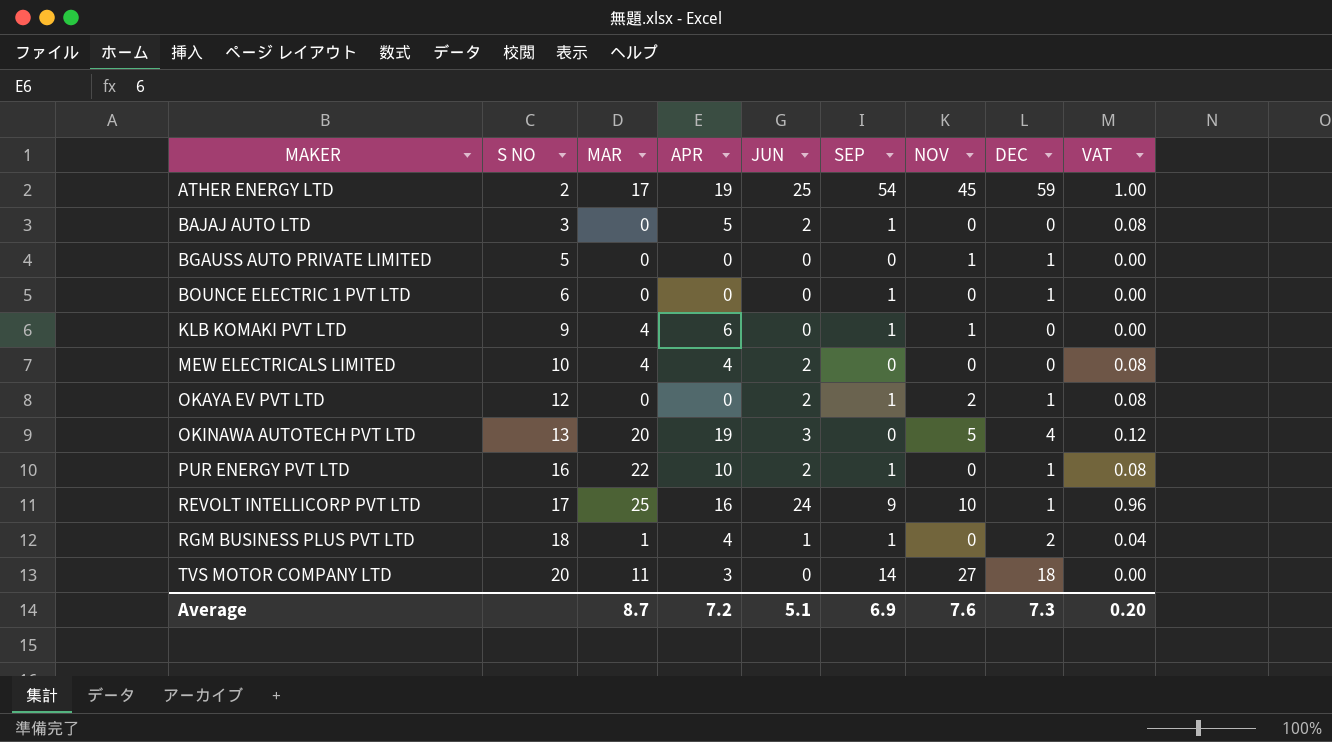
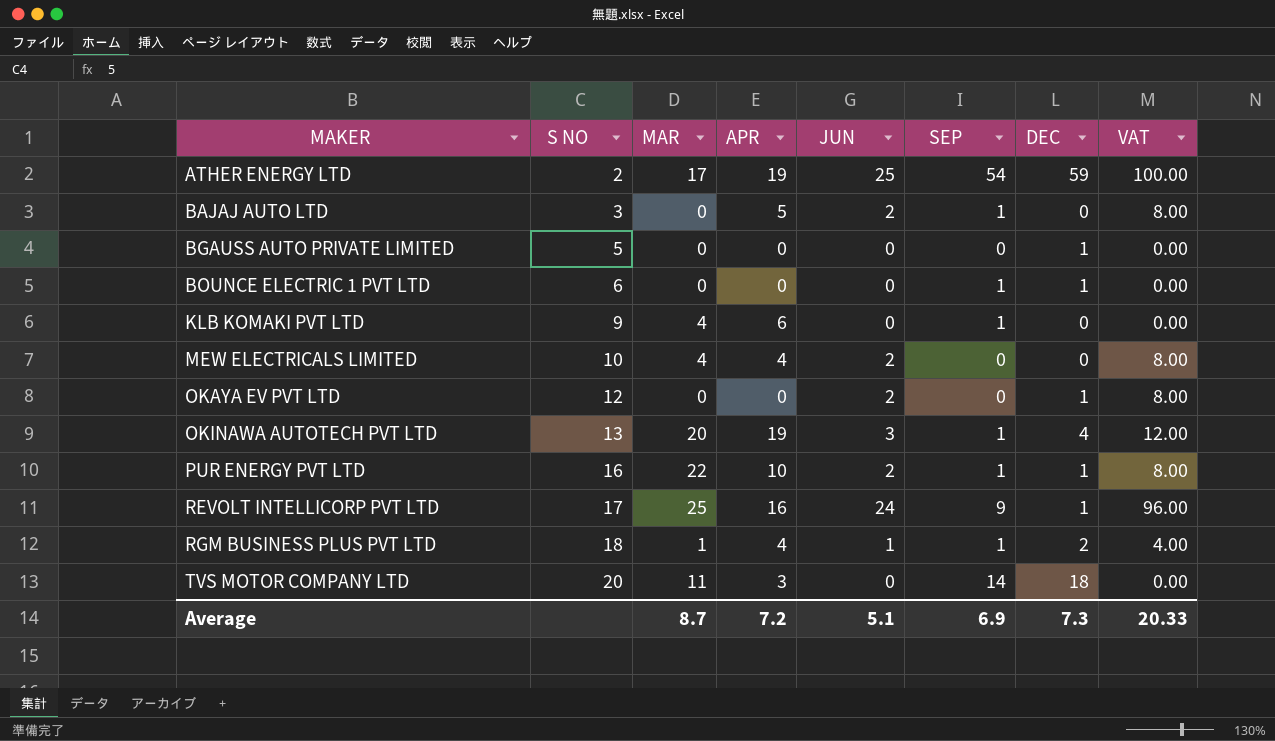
column NOV | position: 7 -> none
column VAT | formula: [JUN] * 0.04 -> [JUN] * 4
OKAYA EV PVT LTD | SEP: 1 -> 0
OKINAWA AUTOTECH PVT LTD | SEP: 0 -> 1
Average | VAT: 0.20 -> 20.33

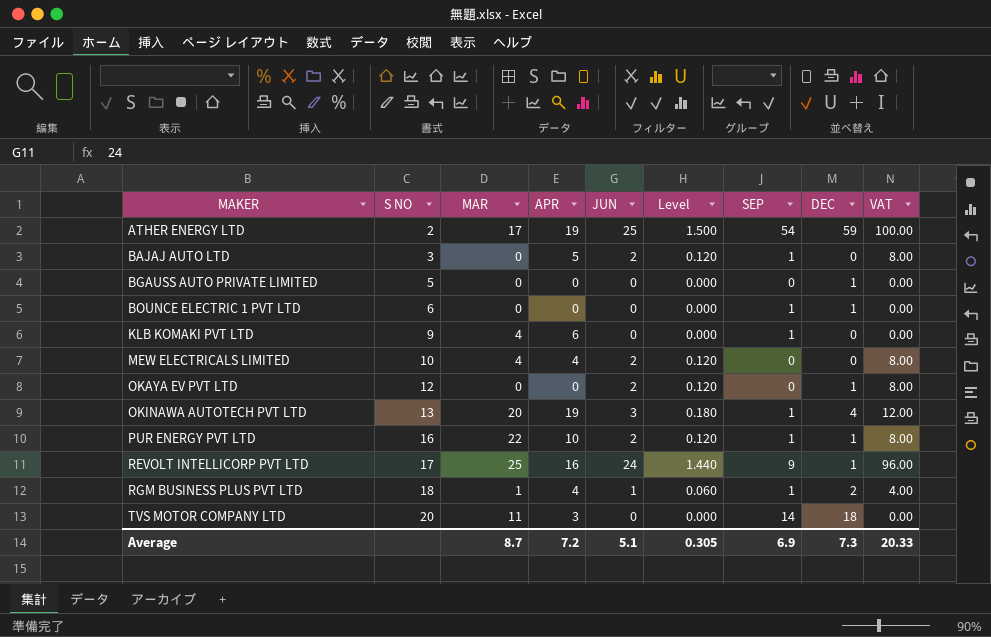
column Level | formula: none -> [JUN] * 0.06

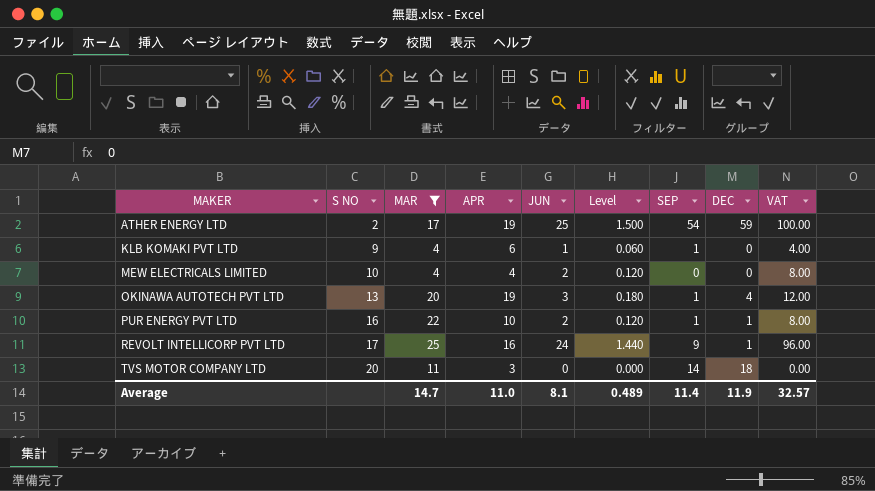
filter: none -> MAR >= 4
KLB KOMAKI PVT LTD | JUN: 0 -> 1
KLB KOMAKI PVT LTD | Level: 0.000 -> 0.060
KLB KOMAKI PVT LTD | VAT: 0.00 -> 4.00
Average | MAR: 8.7 -> 14.7
Average | APR: 7.2 -> 11.0
Average | JUN: 5.1 -> 8.1
Average | Level: 0.305 -> 0.489
Average | SEP: 6.9 -> 11.4
Average | DEC: 7.3 -> 11.9
Average | VAT: 20.33 -> 32.57

